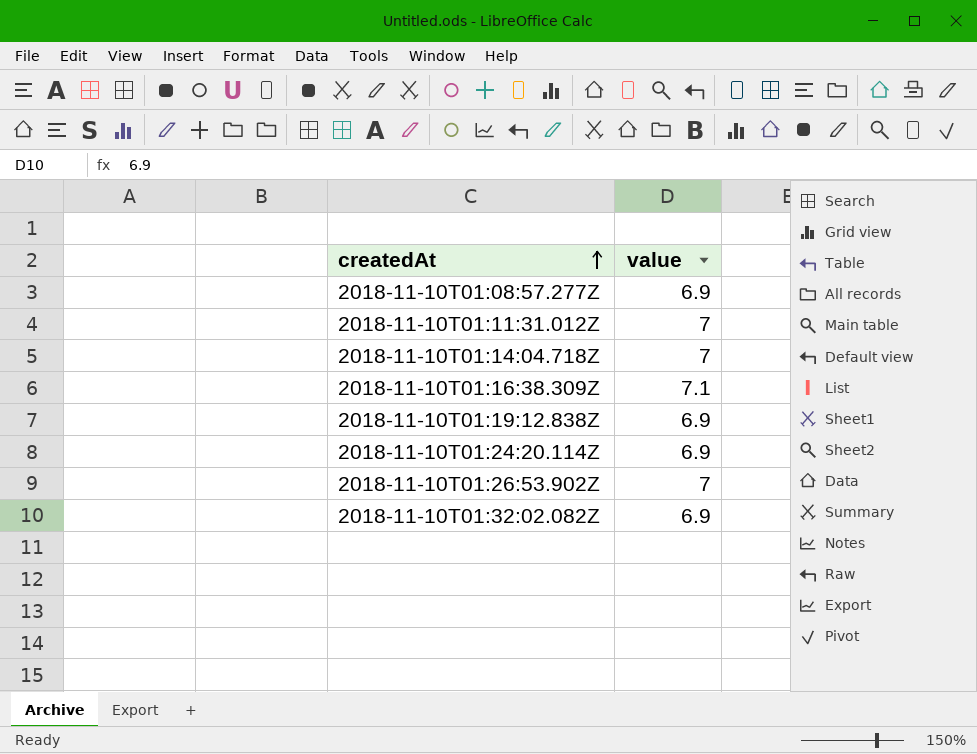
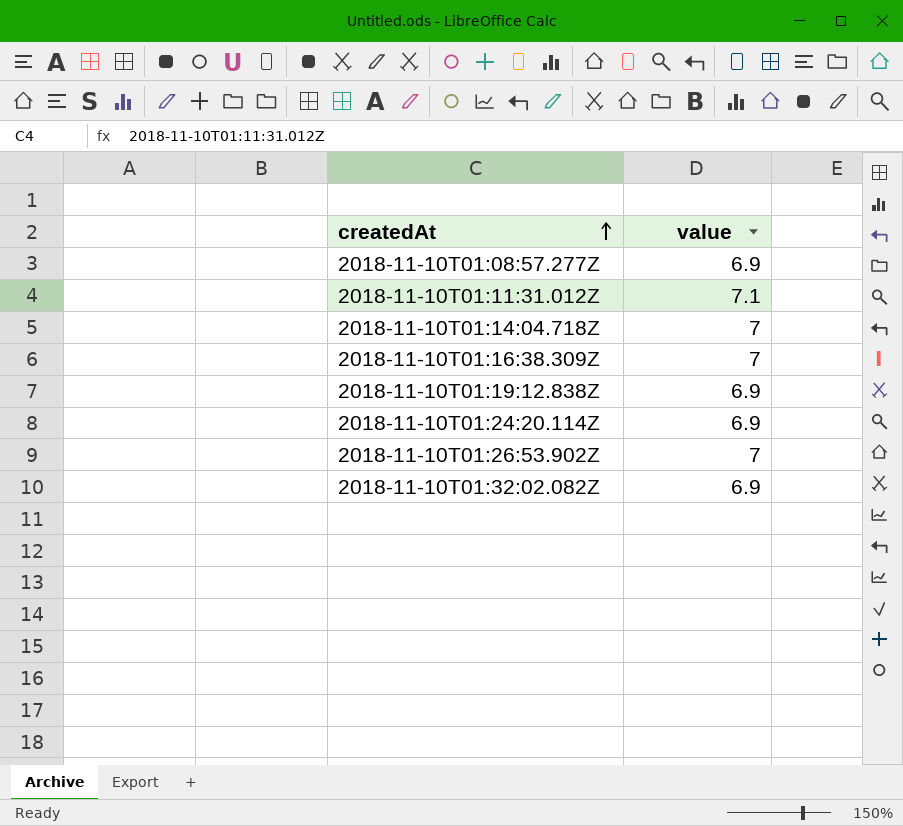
2018-11-10T01:11:31.012Z | value: 7 -> 7.1
2018-11-10T01:16:38.309Z | value: 7.1 -> 7

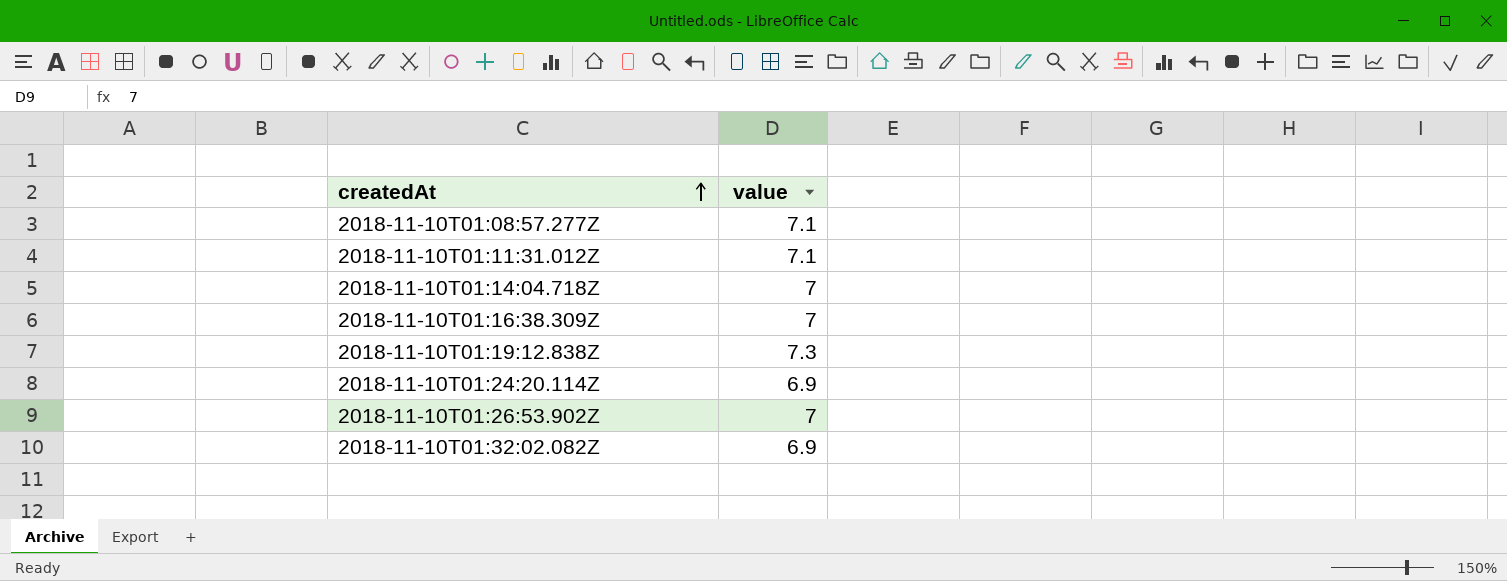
2018-11-10T01:08:57.277Z | value: 6.9 -> 7.1
2018-11-10T01:19:12.838Z | value: 6.9 -> 7.3

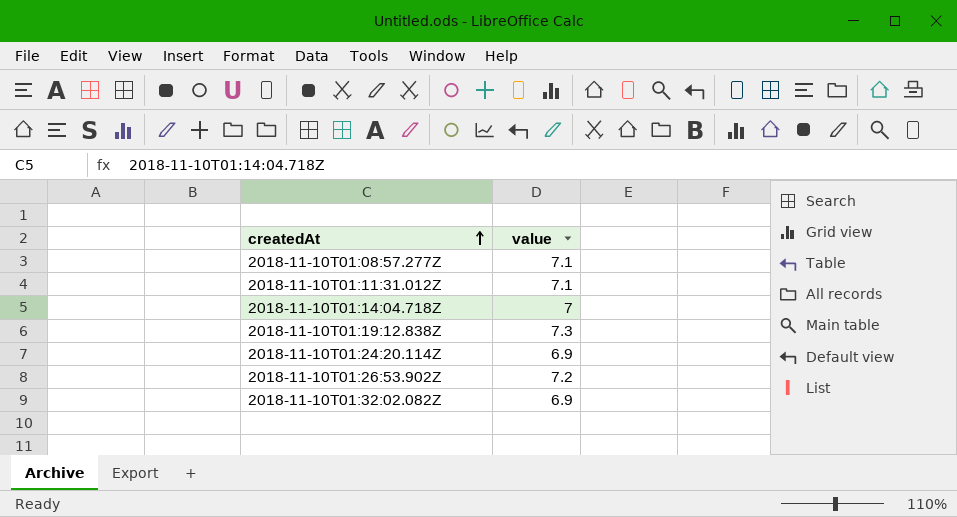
row 2018-11-10T01:16:38.309Z: 7 -> none
2018-11-10T01:26:53.902Z | value: 7 -> 7.2

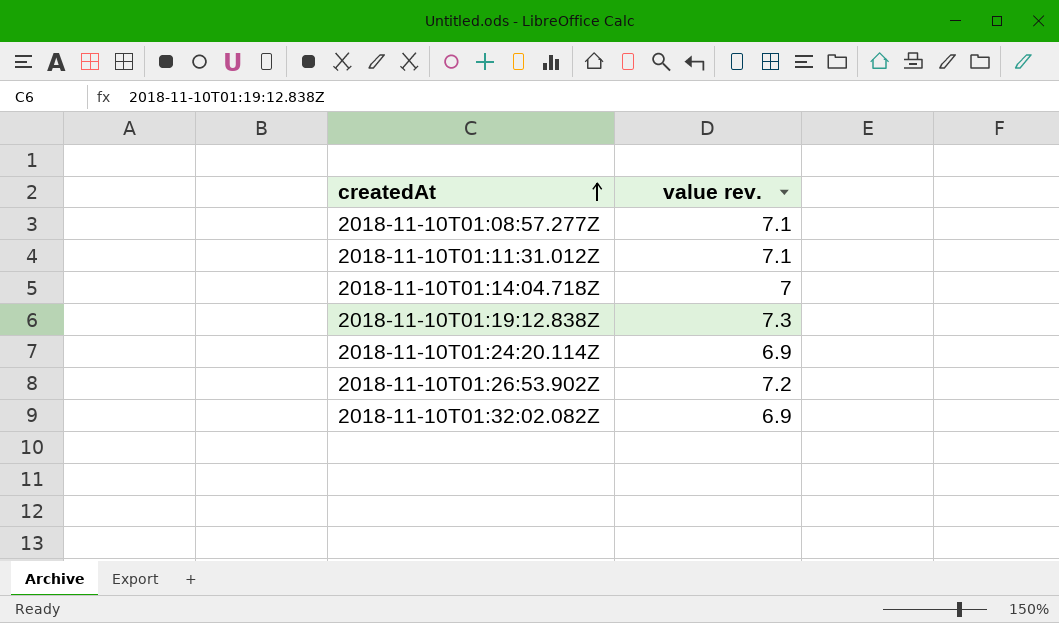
column name: value -> value rev.

